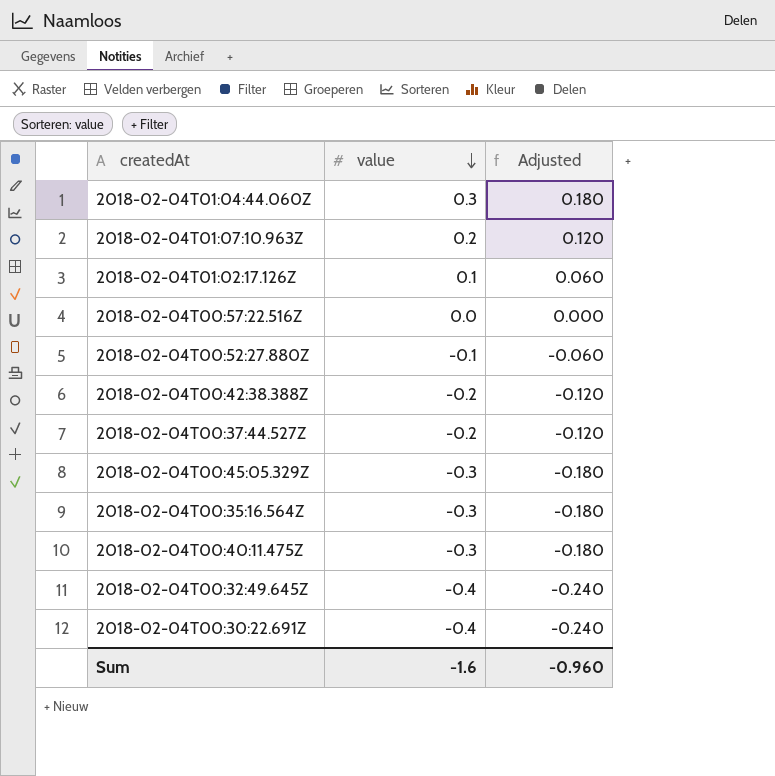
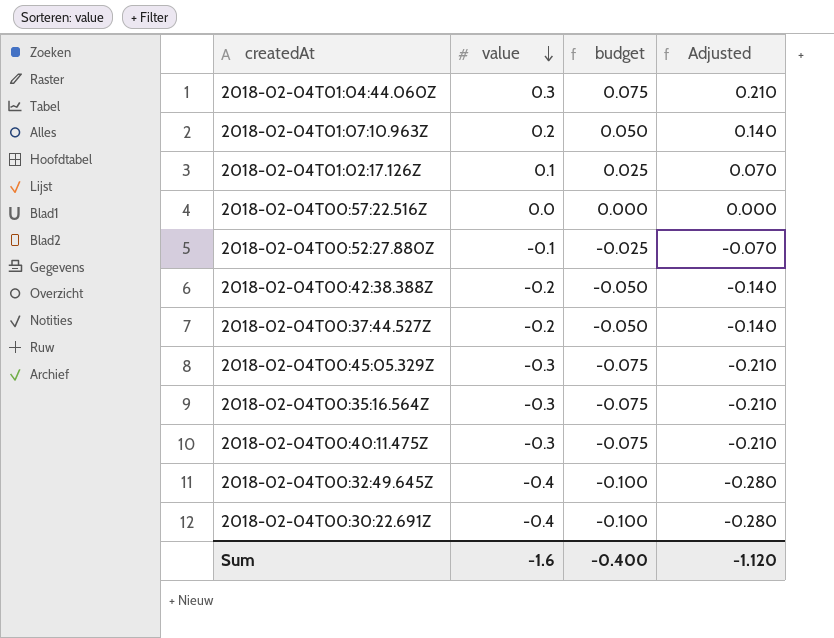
column budget | formula: none -> [value] * 0.25
column Adjusted | formula: [value] * 0.6 -> [value] * 0.7
Sum | Adjusted: -0.960 -> -1.120

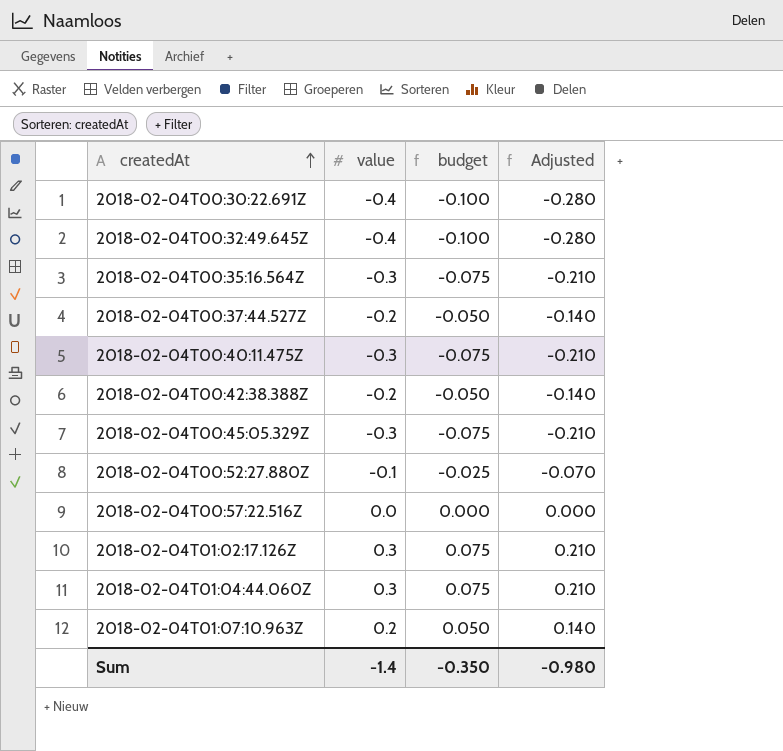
row order: value descending -> createdAt ascending
2018-02-04T01:02:17.126Z | value: 0.1 -> 0.3
2018-02-04T01:02:17.126Z | budget: 0.025 -> 0.075
2018-02-04T01:02:17.126Z | Adjusted: 0.070 -> 0.210
Sum | value: -1.6 -> -1.4
Sum | budget: -0.400 -> -0.350
Sum | Adjusted: -1.120 -> -0.980

